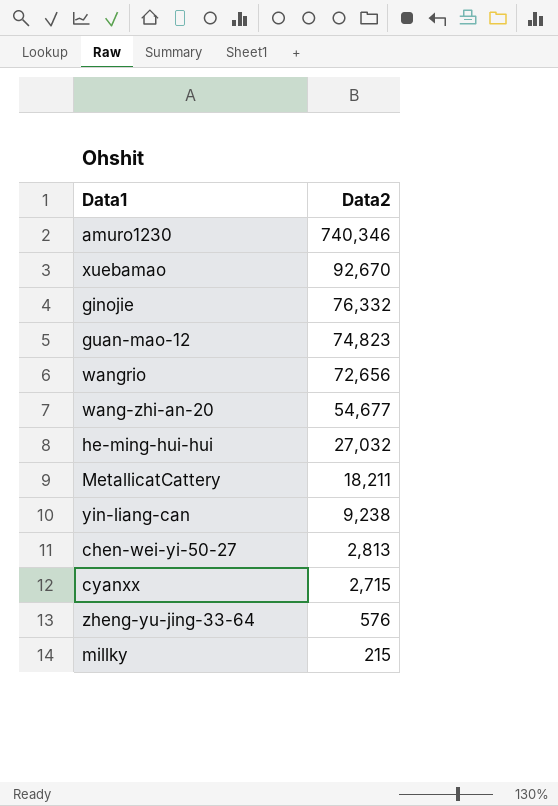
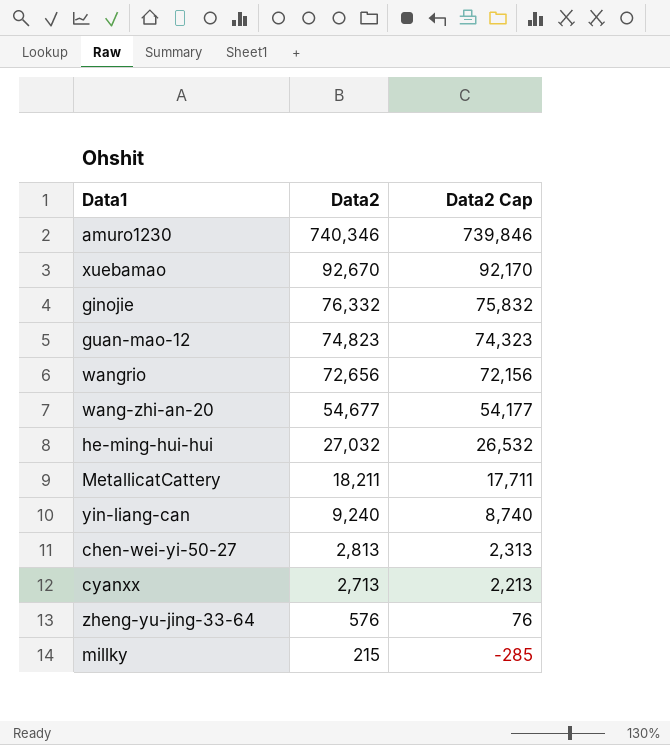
column Data2 Cap | formula: none -> [Data2] - 500
yin-liang-can | Data2: 9,238 -> 9,240
cyanxx | Data2: 2,715 -> 2,713

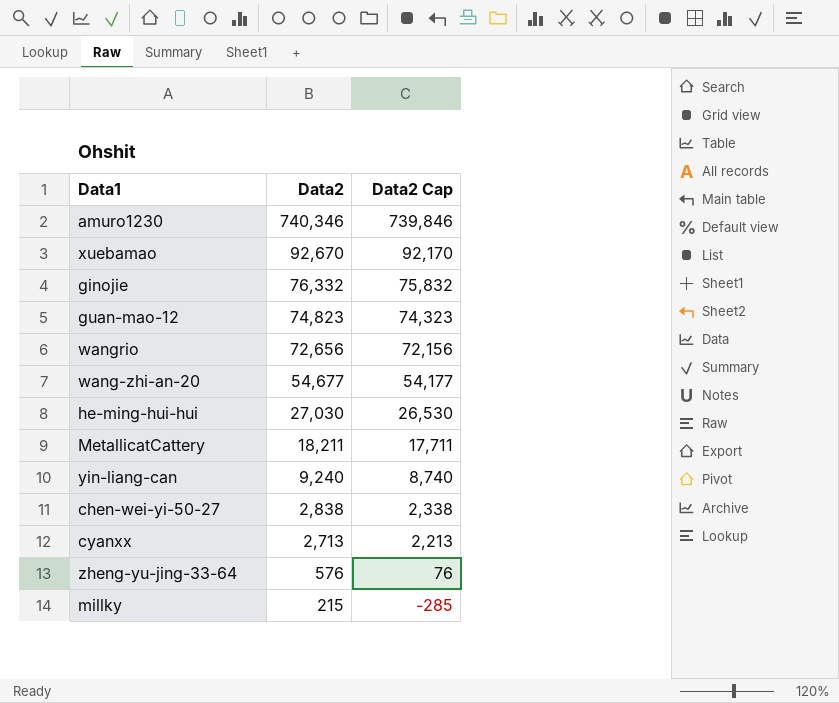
he-ming-hui-hui | Data2: 27,032 -> 27,030
he-ming-hui-hui | Data2 Cap: 26,532 -> 26,530
chen-wei-yi-50-27 | Data2: 2,813 -> 2,838
chen-wei-yi-50-27 | Data2 Cap: 2,313 -> 2,338

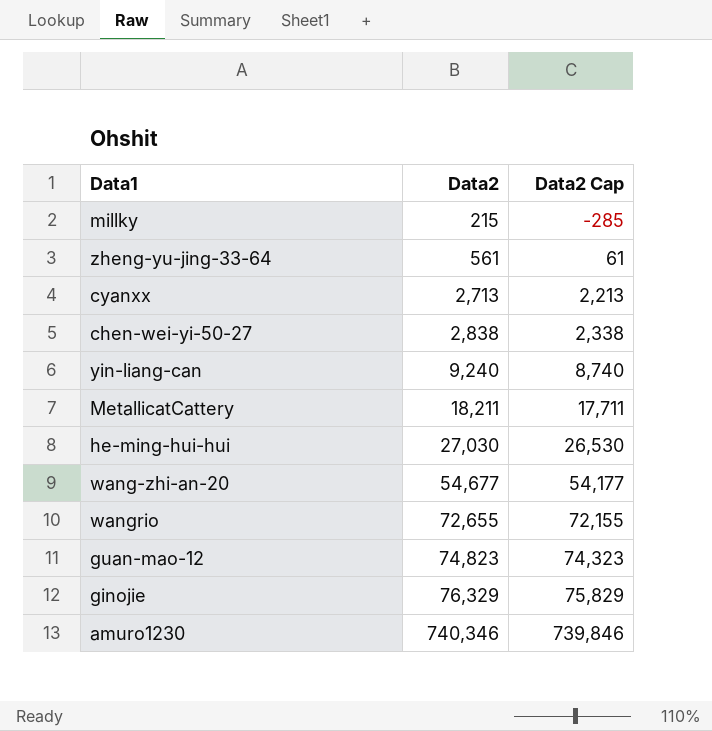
row order: Data2 descending -> Data2 ascending
row xuebamao: 92,670 | 92,170 -> none
zheng-yu-jing-33-64 | Data2: 576 -> 561
zheng-yu-jing-33-64 | Data2 Cap: 76 -> 61
wangrio | Data2: 72,656 -> 72,655
wangrio | Data2 Cap: 72,156 -> 72,155
ginojie | Data2: 76,332 -> 76,329
ginojie | Data2 Cap: 75,832 -> 75,829

